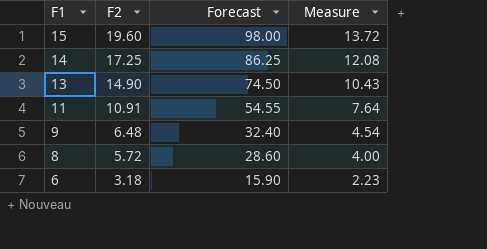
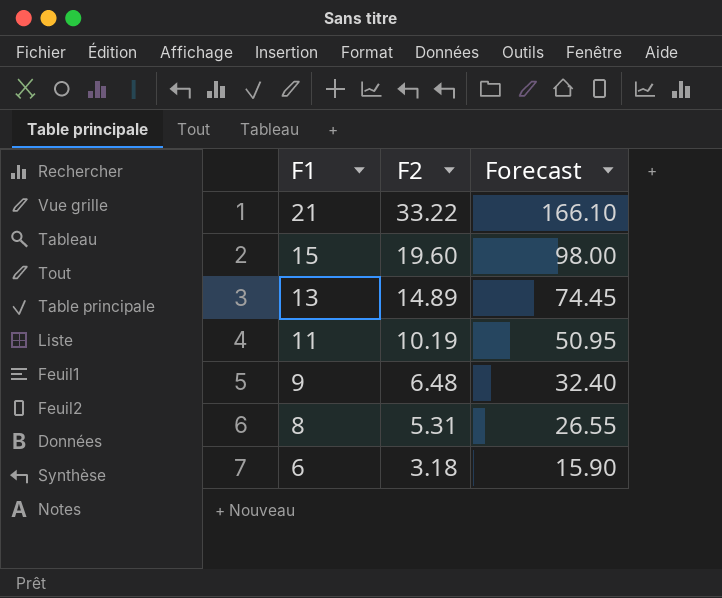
column Measure | formula: [F2] * 0.7 -> none
row 14: 17.25 | 86.25 | 12.08 -> none
row 21: none -> 33.22 | 166.10
13 | F2: 14.90 -> 14.89
13 | Forecast: 74.50 -> 74.45
11 | F2: 10.91 -> 10.19
11 | Forecast: 54.55 -> 50.95
8 | F2: 5.72 -> 5.31
8 | Forecast: 28.60 -> 26.55

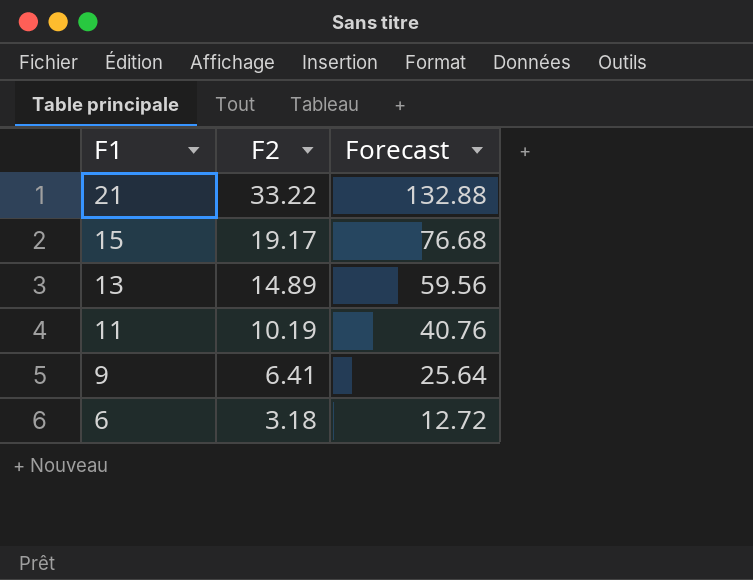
column Forecast | formula: [F2] * 5 -> [F2] * 4
row 8: 5.31 | 26.55 -> none
15 | F2: 19.60 -> 19.17
9 | F2: 6.48 -> 6.41

